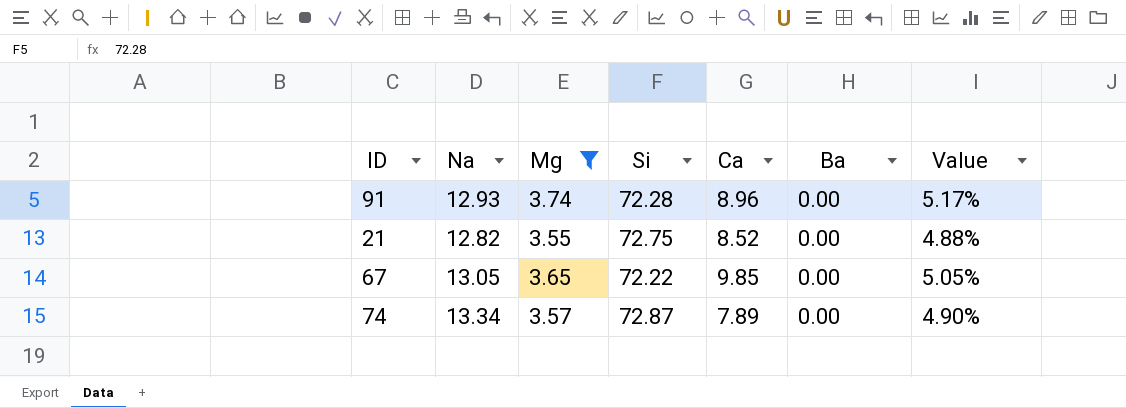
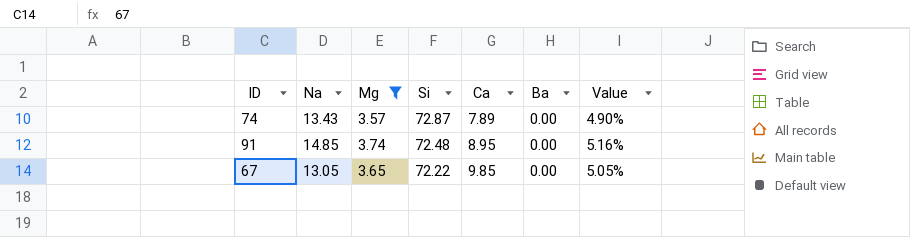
row order: none -> Si descending
row 21: 12.82 | 3.55 | 72.75 | 8.52 | 0.00 | 4.88% -> none
74 | Na: 13.34 -> 13.43
91 | Na: 12.93 -> 14.85
91 | Si: 72.28 -> 72.48
91 | Ca: 8.96 -> 8.95
91 | Value: 5.17% -> 5.16%

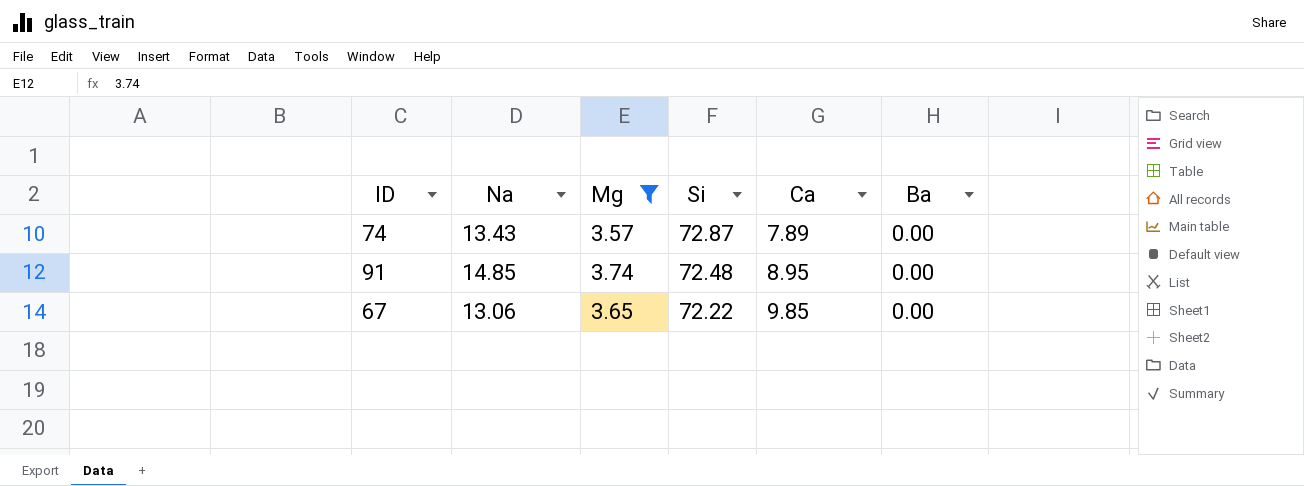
column Value | formula: [Mg] / [Si] -> none
67 | Na: 13.05 -> 13.06

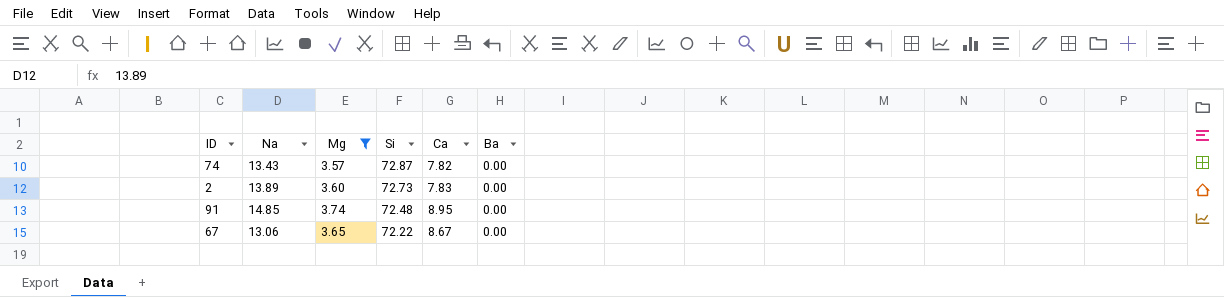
74 | Ca: 7.89 -> 7.82
row 2: none -> 13.89 | 3.60 | 72.73 | 7.83 | 0.00
67 | Ca: 9.85 -> 8.67

